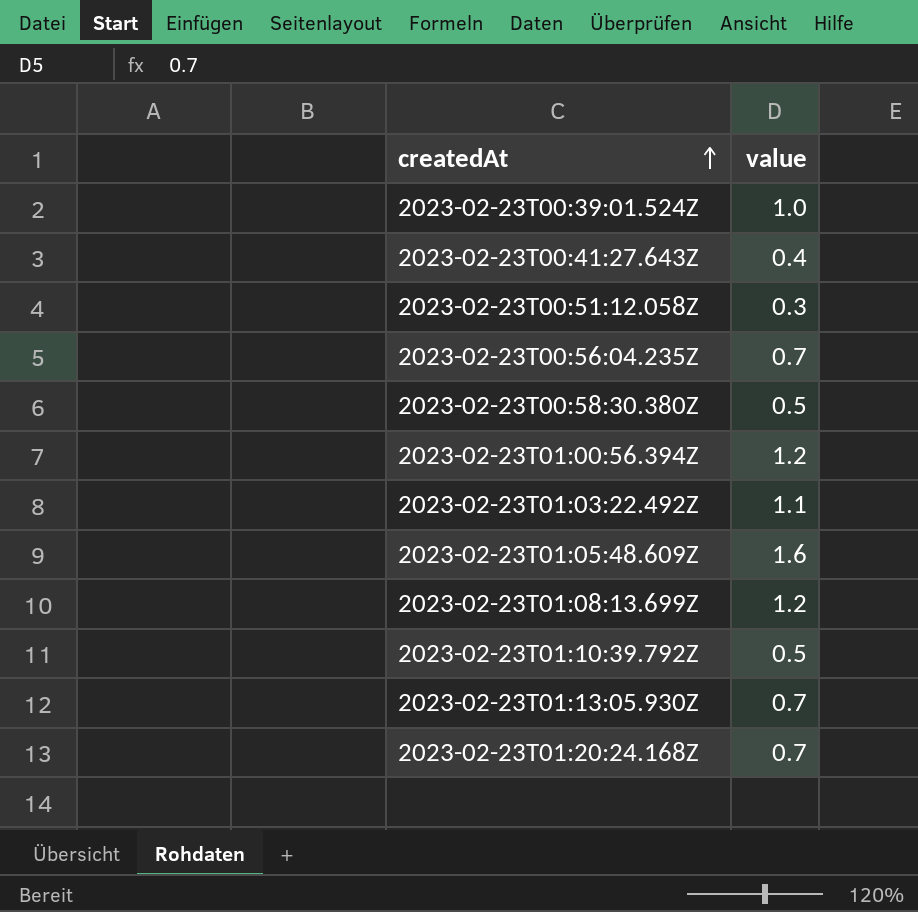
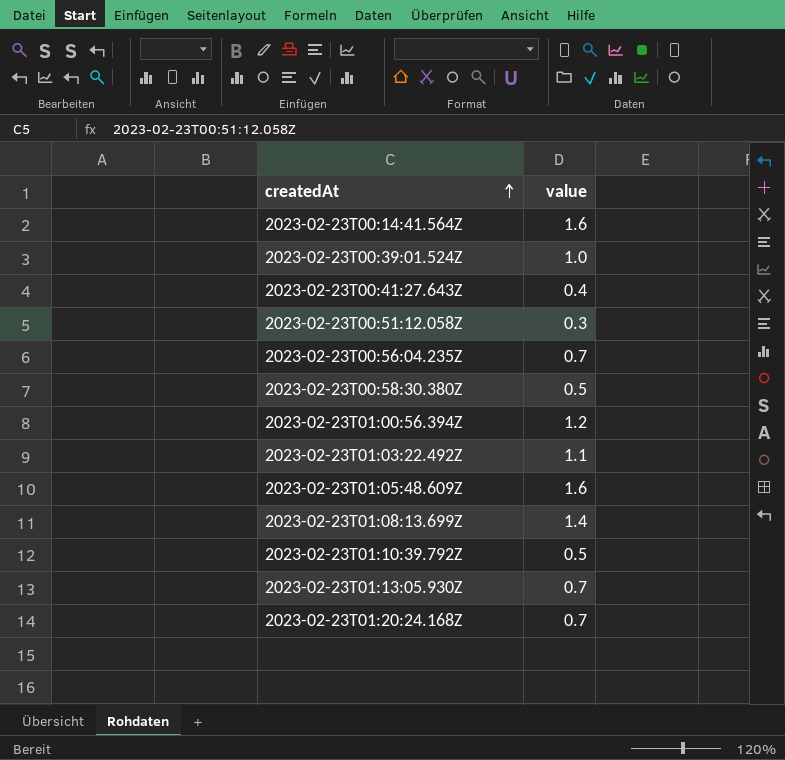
row 2023-02-23T00:14:41.564Z: none -> 1.6
2023-02-23T01:08:13.699Z | value: 1.2 -> 1.4

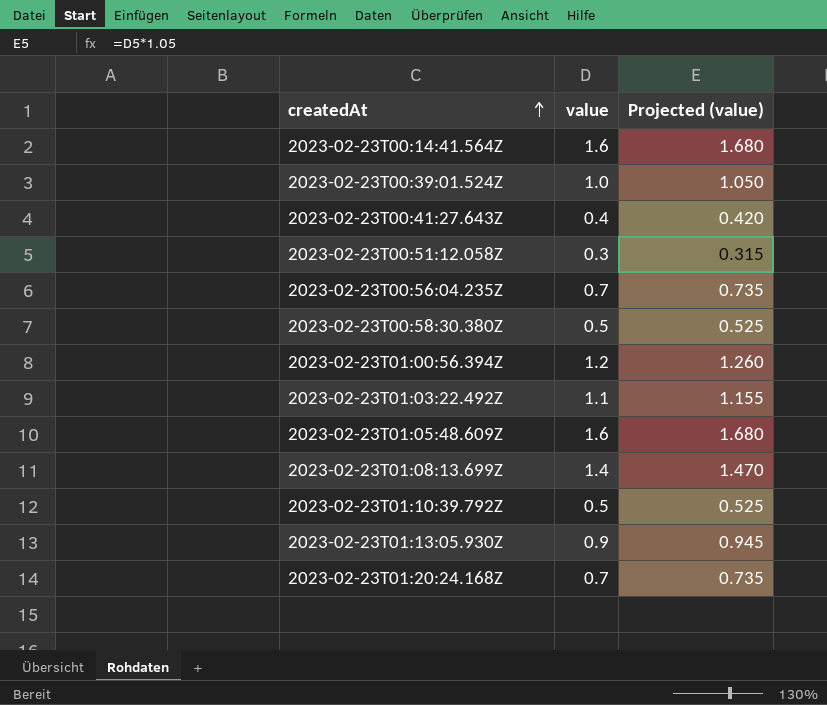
column Projected (value) | formula: none -> [value] * 1.05
2023-02-23T01:13:05.930Z | value: 0.7 -> 0.9

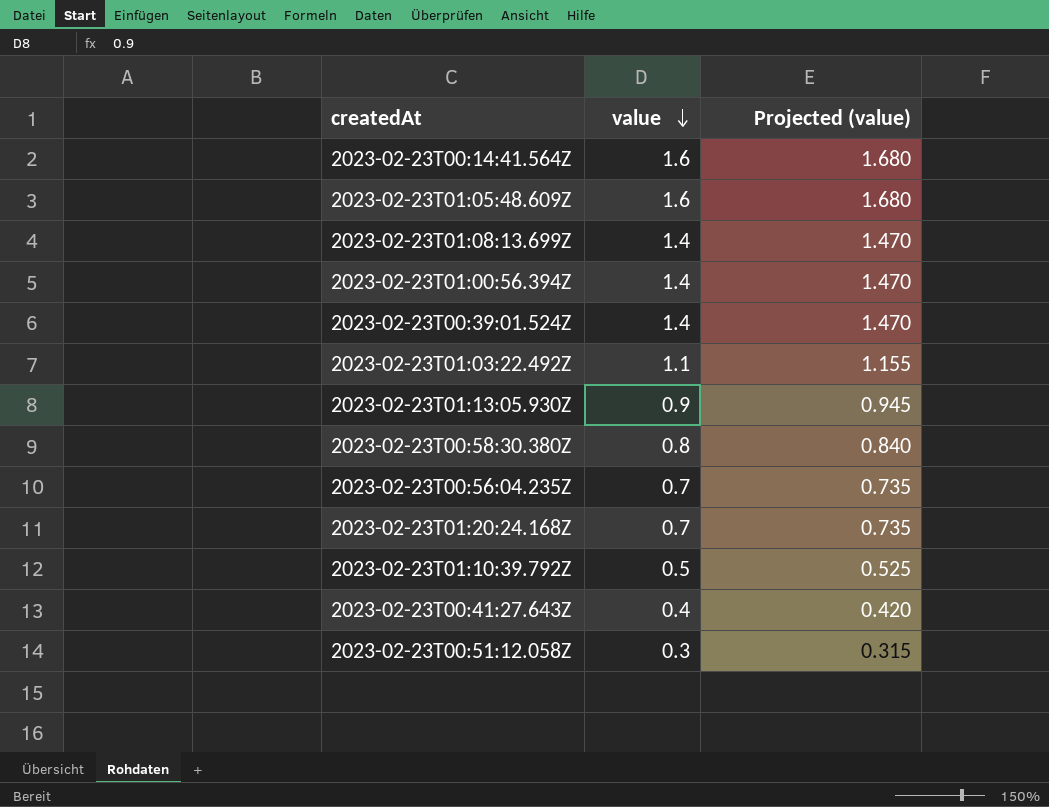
row order: createdAt ascending -> value descending
2023-02-23T01:00:56.394Z | value: 1.2 -> 1.4
2023-02-23T01:00:56.394Z | Projected (value): 1.260 -> 1.470
2023-02-23T00:39:01.524Z | value: 1.0 -> 1.4
2023-02-23T00:39:01.524Z | Projected (value): 1.050 -> 1.470
2023-02-23T00:58:30.380Z | value: 0.5 -> 0.8
2023-02-23T00:58:30.380Z | Projected (value): 0.525 -> 0.840

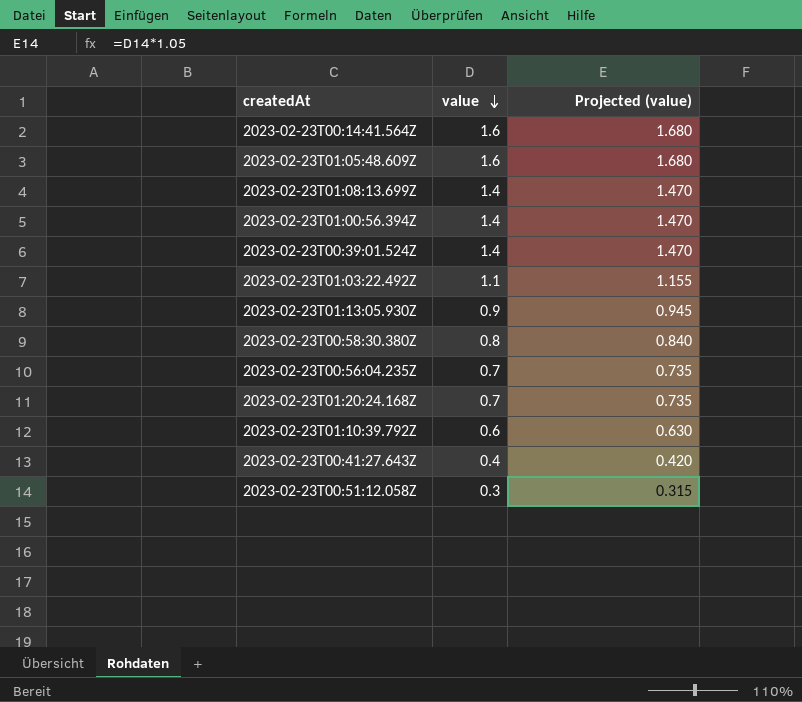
2023-02-23T01:10:39.792Z | value: 0.5 -> 0.6
2023-02-23T01:10:39.792Z | Projected (value): 0.525 -> 0.630

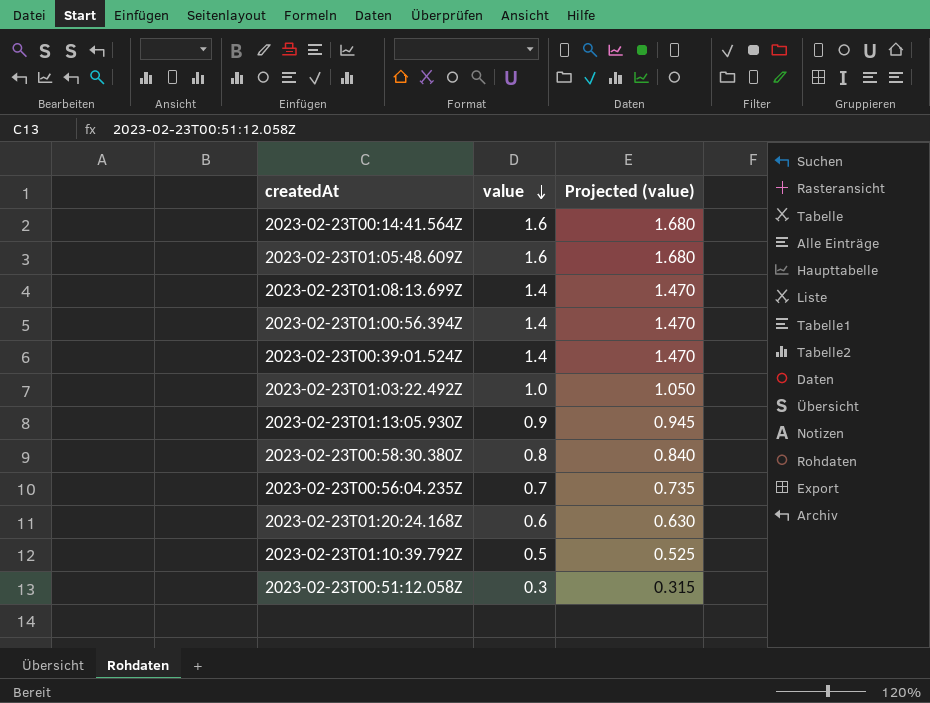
row 2023-02-23T00:41:27.643Z: 0.4 | 0.420 -> none
2023-02-23T01:03:22.492Z | value: 1.1 -> 1.0
2023-02-23T01:03:22.492Z | Projected (value): 1.155 -> 1.050
2023-02-23T01:20:24.168Z | value: 0.7 -> 0.6
2023-02-23T01:20:24.168Z | Projected (value): 0.735 -> 0.630
2023-02-23T01:10:39.792Z | value: 0.6 -> 0.5
2023-02-23T01:10:39.792Z | Projected (value): 0.630 -> 0.525

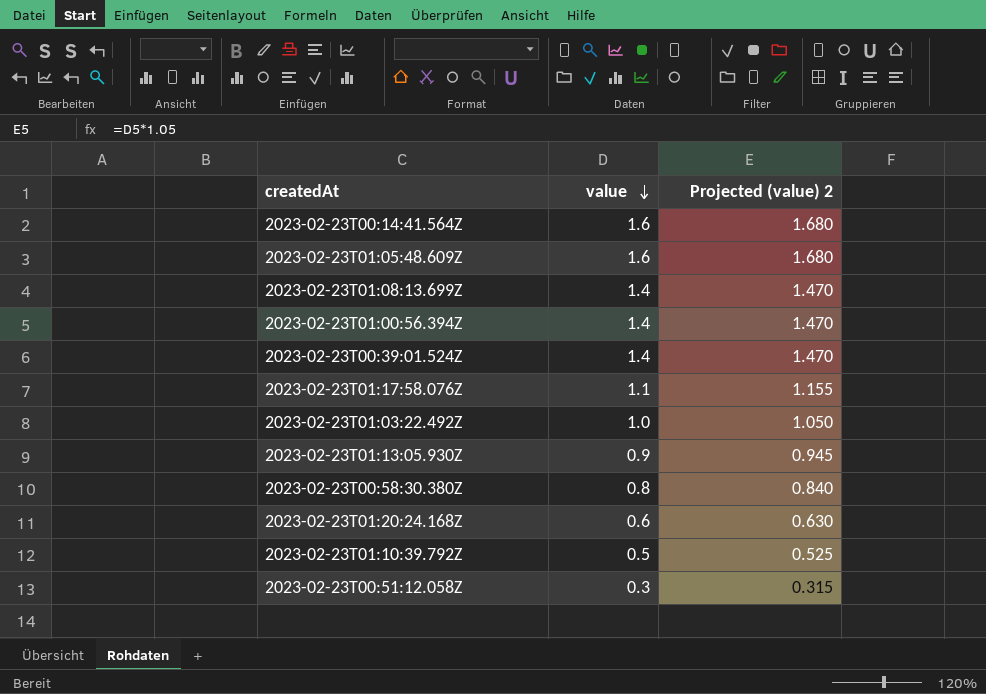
column name: Projected (value) -> Projected (value) 2
row 2023-02-23T00:56:04.235Z: 0.7 | 0.735 -> none
row 2023-02-23T01:17:58.076Z: none -> 1.1 | 1.155

